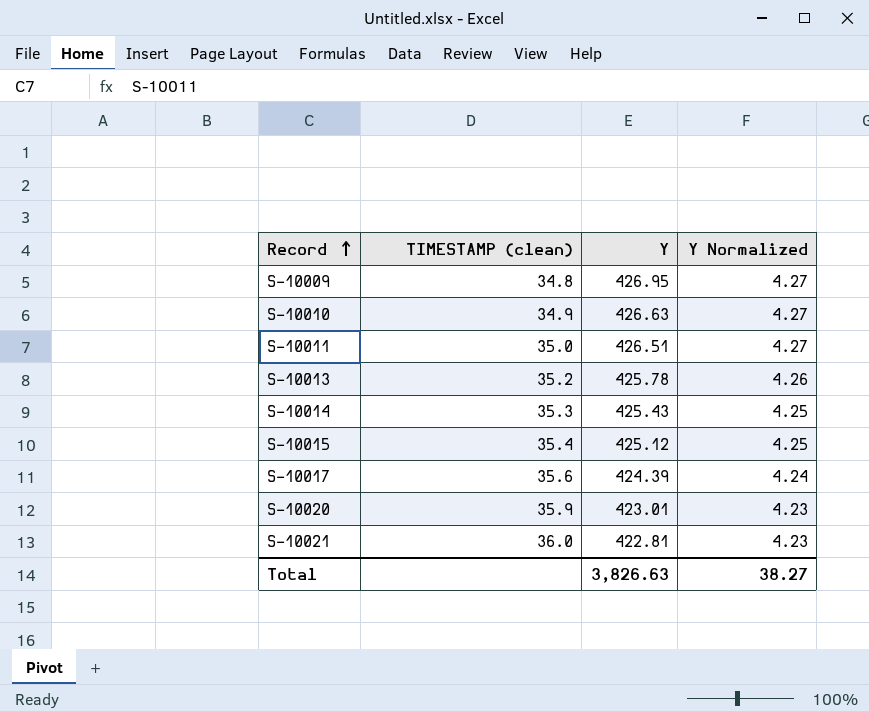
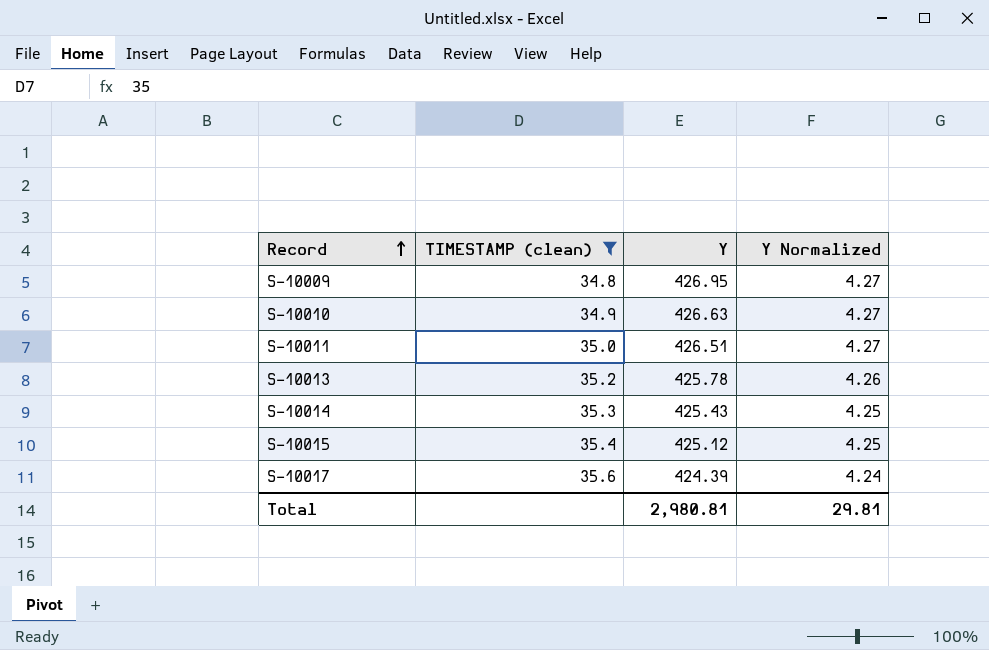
filter: none -> TIMESTAMP (clean) <= 35.6
Total | Y: 3,826.63 -> 2,980.81
Total | Y Normalized: 38.27 -> 29.81

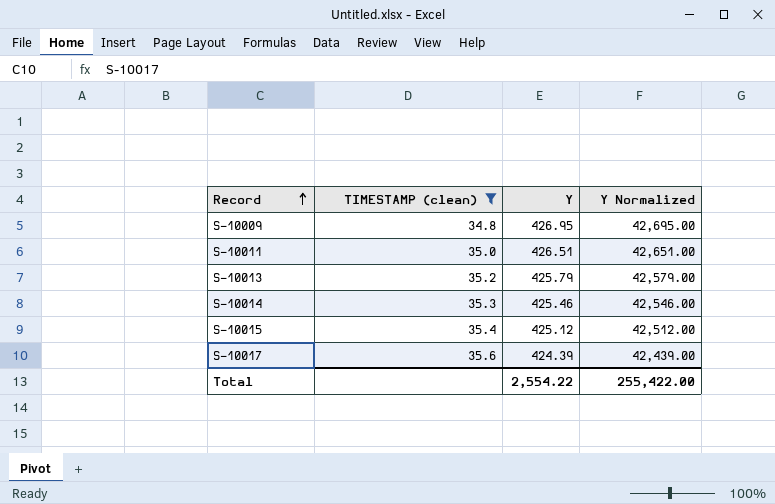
column Y Normalized | formula: [Y] * 0.01 -> [Y] * 100
row S-10010: 34.9 | 426.63 | 4.27 -> none
S-10013 | Y: 425.78 -> 425.79
S-10014 | Y: 425.43 -> 425.46
Total | Y: 2,980.81 -> 2,554.22
Total | Y Normalized: 29.81 -> 255,422.00

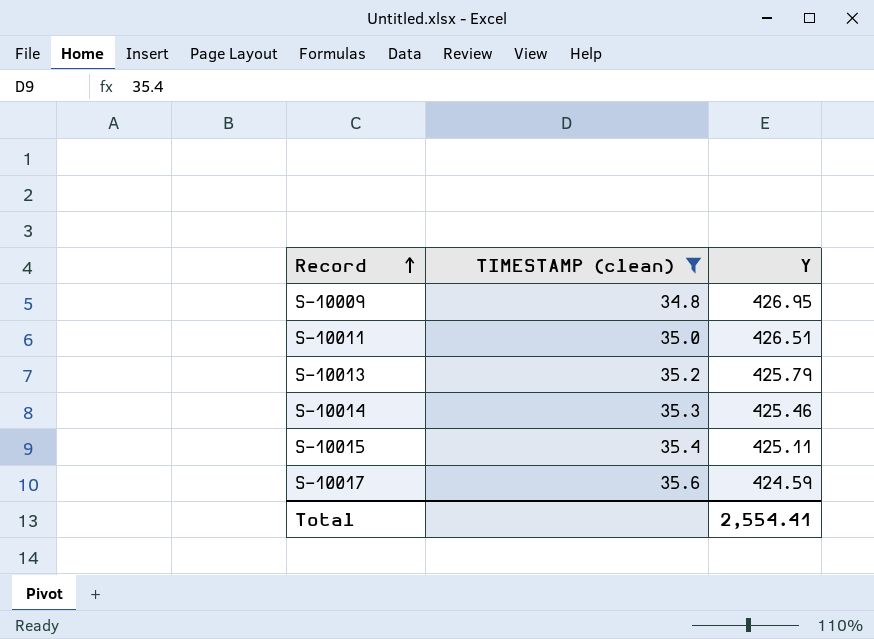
column Y Normalized | formula: [Y] * 100 -> none
S-10015 | Y: 425.12 -> 425.11
S-10017 | Y: 424.39 -> 424.59
Total | Y: 2,554.22 -> 2,554.41

